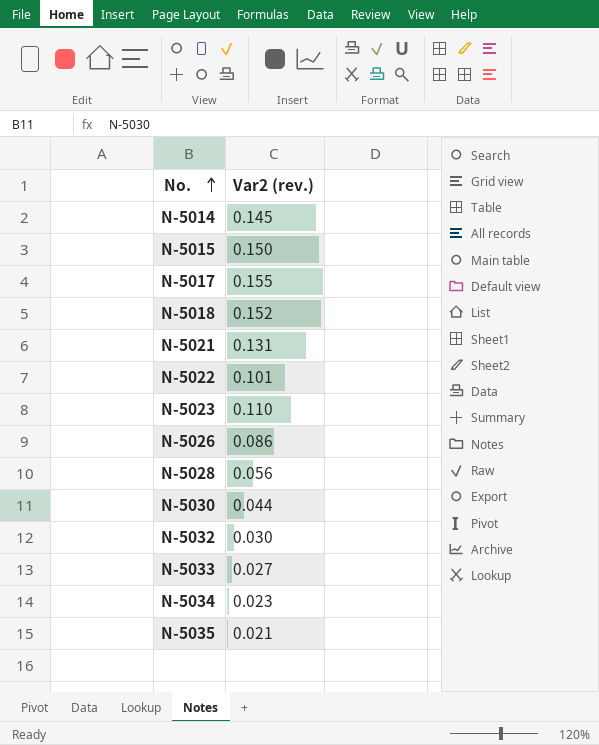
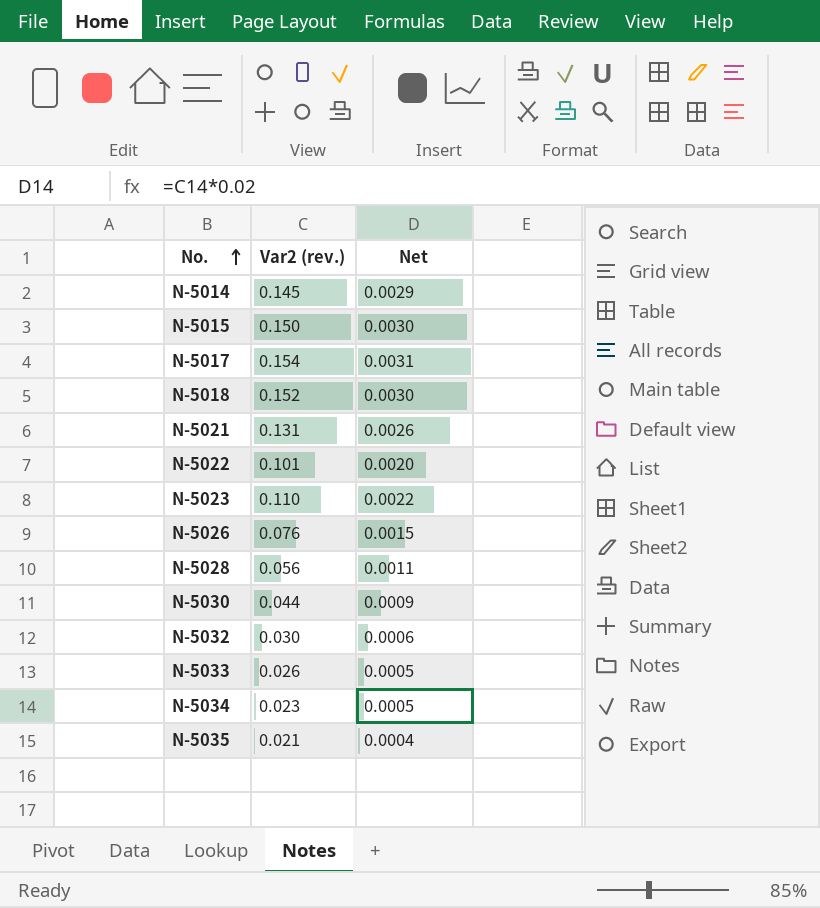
column Net | formula: none -> [Var2 (rev.)] * 0.02
N-5017 | Var2 (rev.): 0.155 -> 0.154
N-5026 | Var2 (rev.): 0.086 -> 0.076
N-5033 | Var2 (rev.): 0.027 -> 0.026

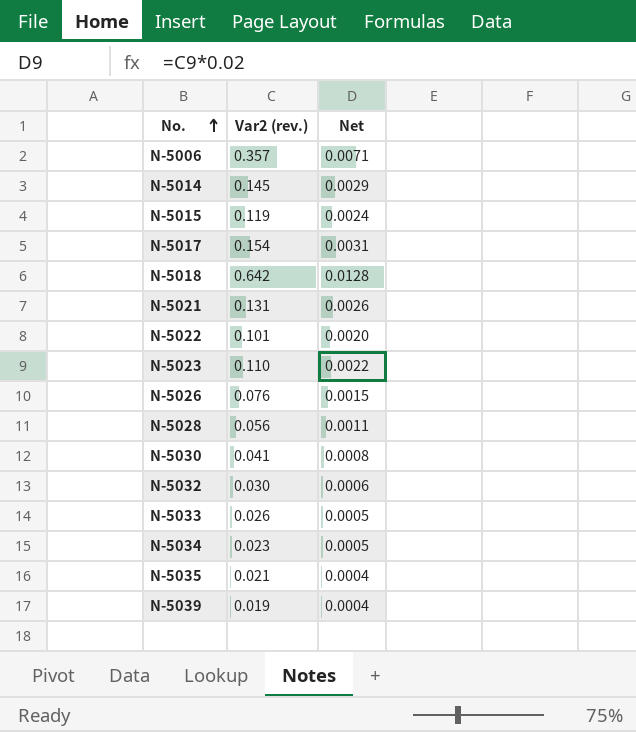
row N-5006: none -> 0.357 | 0.0071
N-5015 | Var2 (rev.): 0.150 -> 0.119
N-5015 | Net: 0.0030 -> 0.0024
N-5018 | Var2 (rev.): 0.152 -> 0.642
N-5018 | Net: 0.0030 -> 0.0128
N-5030 | Var2 (rev.): 0.044 -> 0.041
N-5030 | Net: 0.0009 -> 0.0008
row N-5039: none -> 0.019 | 0.0004

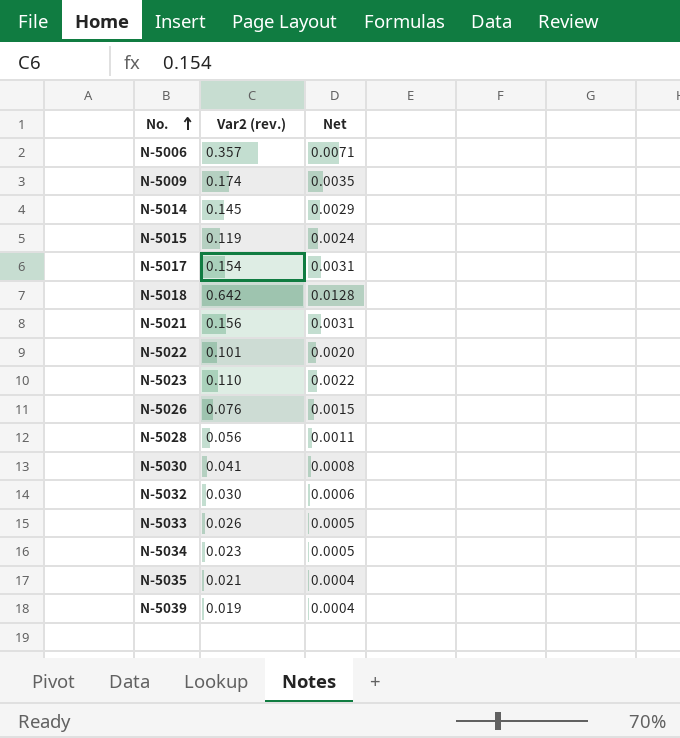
row N-5009: none -> 0.174 | 0.0035
N-5021 | Var2 (rev.): 0.131 -> 0.156
N-5021 | Net: 0.0026 -> 0.0031

